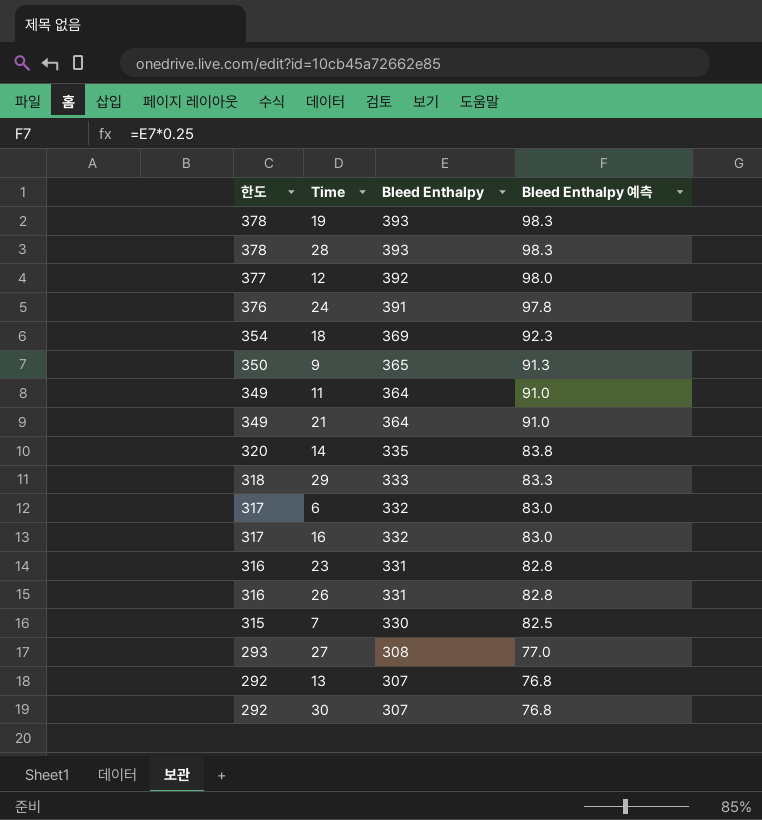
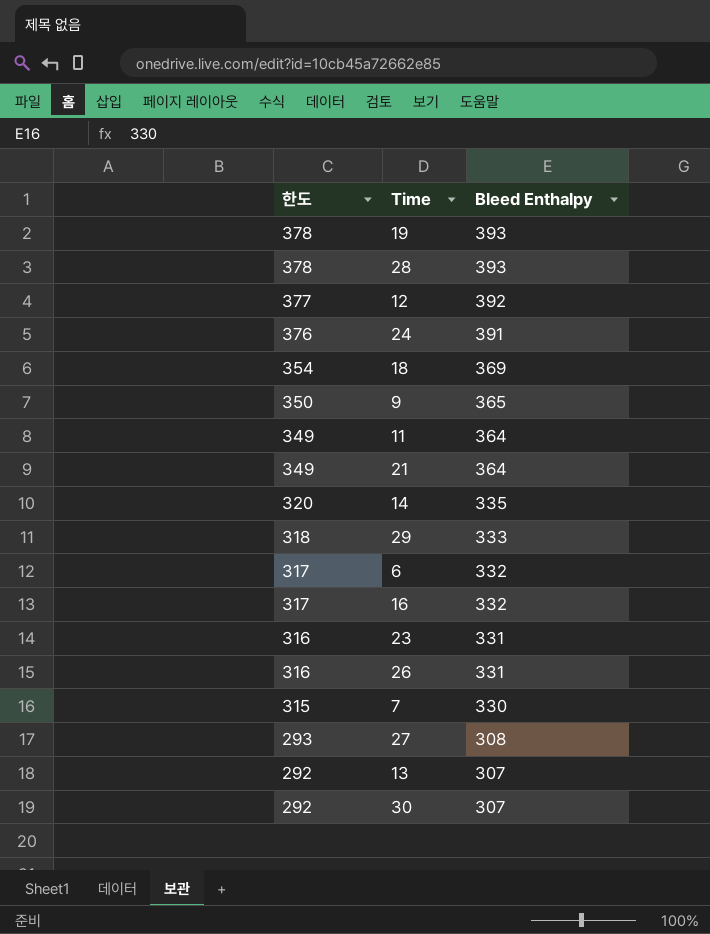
column Bleed Enthalpy 예측 | formula: [Bleed Enthalpy] * 0.25 -> none

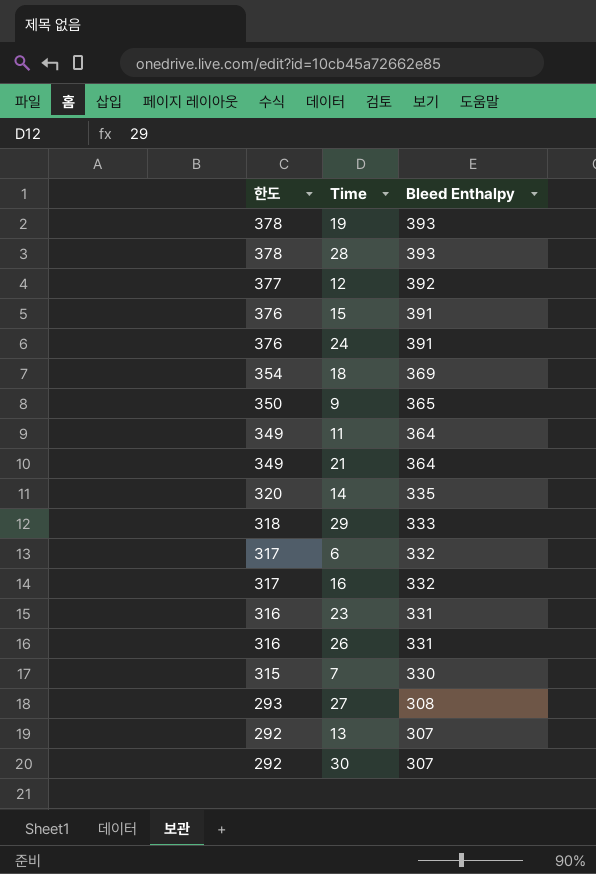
row 15: none -> 376 | 391

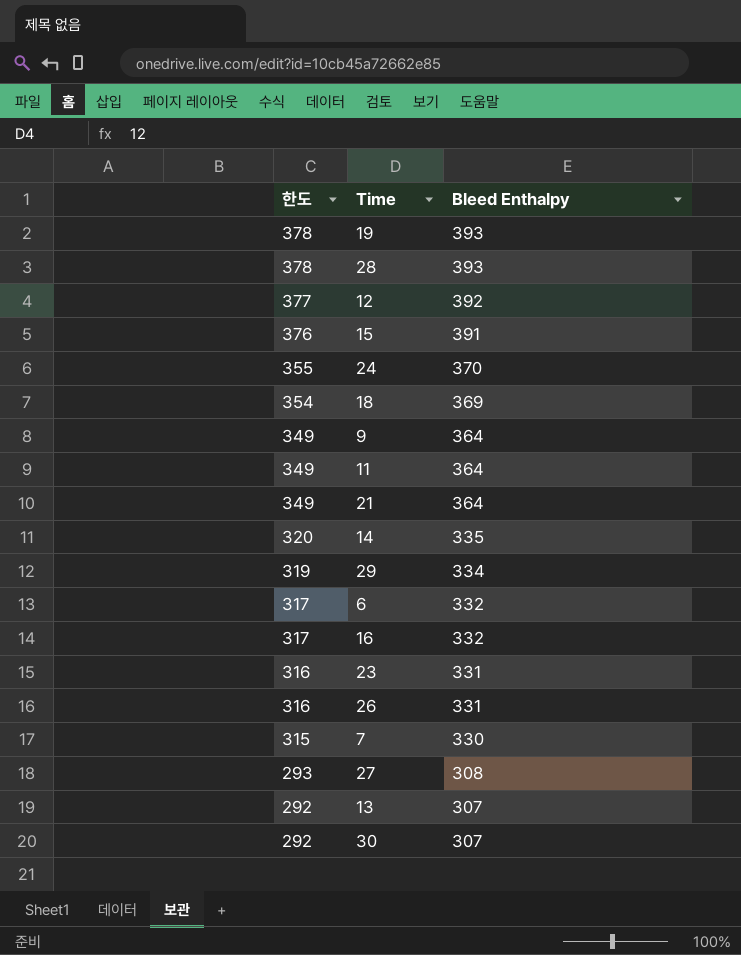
24 | 한도: 376 -> 355
24 | Bleed Enthalpy: 391 -> 370
9 | 한도: 350 -> 349
9 | Bleed Enthalpy: 365 -> 364
29 | 한도: 318 -> 319
29 | Bleed Enthalpy: 333 -> 334

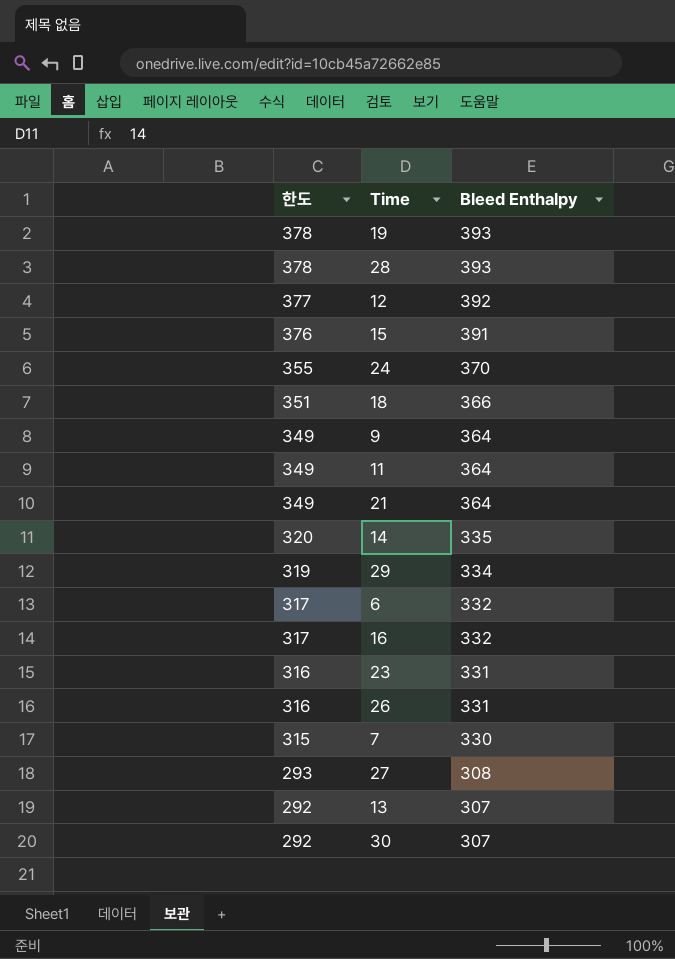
18 | 한도: 354 -> 351
18 | Bleed Enthalpy: 369 -> 366

